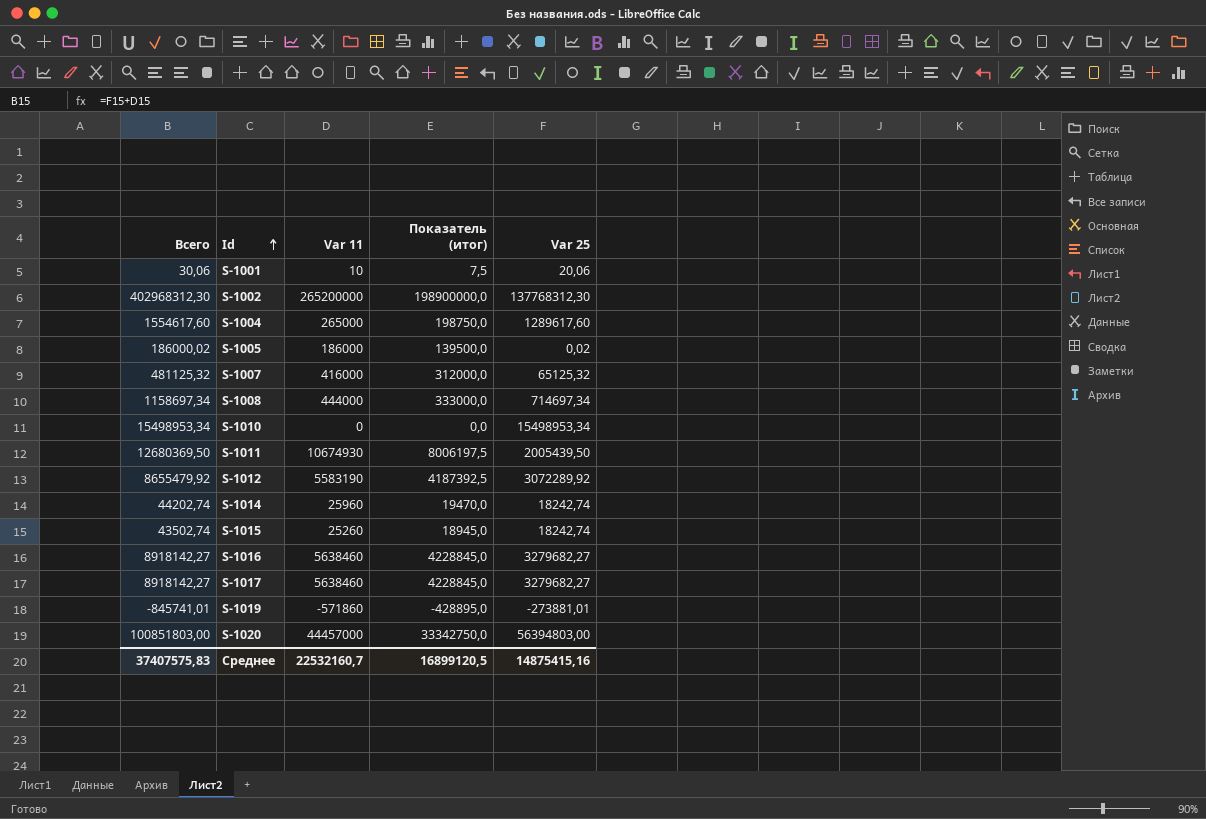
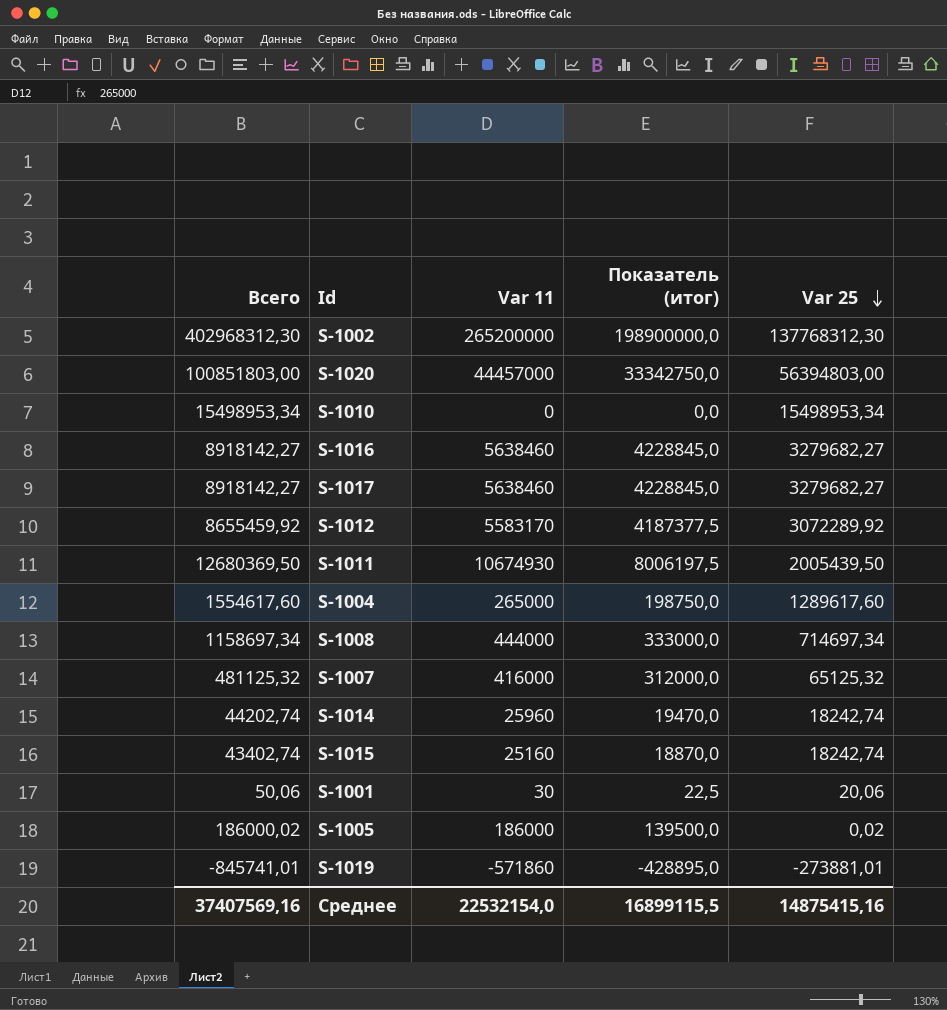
row order: Id ascending -> Var 25 descending
S-1012 | Всего: 8655479,92 -> 8655459,92
S-1012 | Var 11: 5583190 -> 5583170
S-1012 | Показатель (итог): 4187392,5 -> 4187377,5
S-1015 | Всего: 43502,74 -> 43402,74
S-1015 | Var 11: 25260 -> 25160
S-1015 | Показатель (итог): 18945,0 -> 18870,0
S-1001 | Всего: 30,06 -> 50,06
S-1001 | Var 11: 10 -> 30
S-1001 | Показатель (итог): 7,5 -> 22,5
Среднее | Всего: 37407575,83 -> 37407569,16
Среднее | Var 11: 22532160,7 -> 22532154,0
Среднее | Показатель (итог): 16899120,5 -> 16899115,5

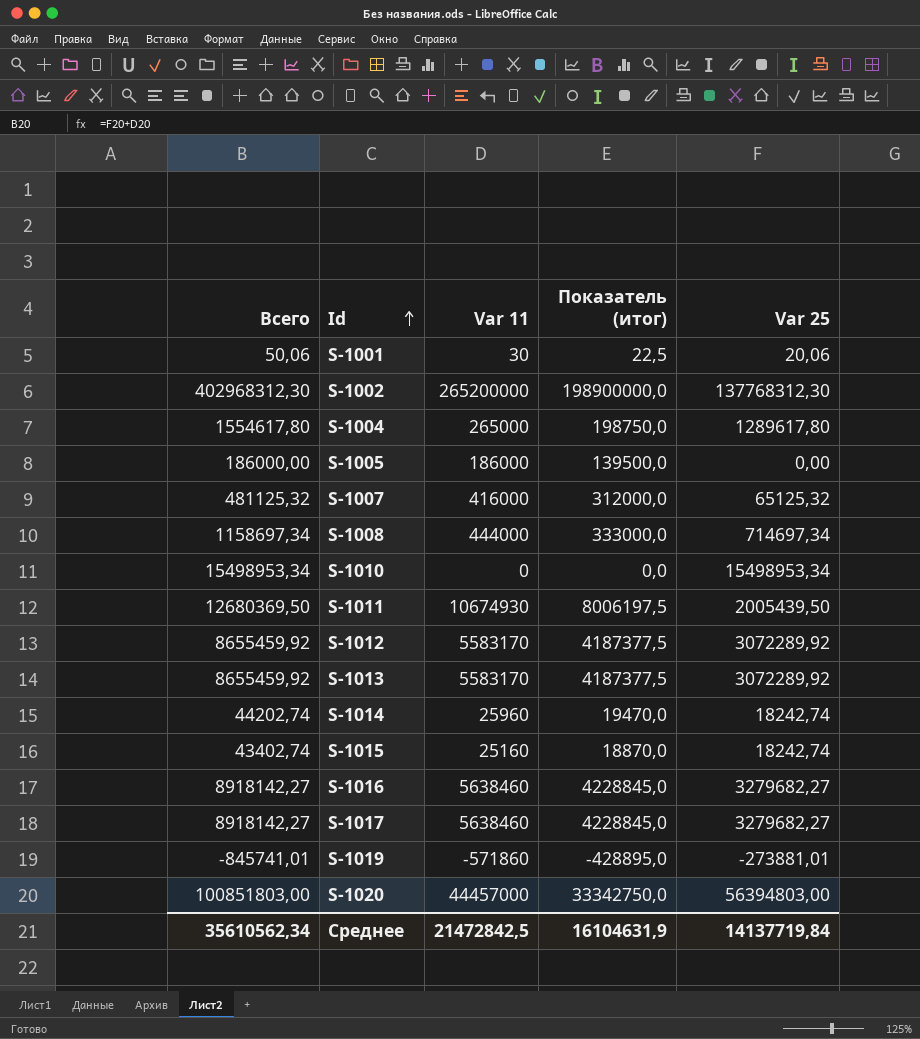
row order: Var 25 descending -> Id ascending
S-1004 | Всего: 1554617,60 -> 1554617,80
S-1004 | Var 25: 1289617,60 -> 1289617,80
S-1005 | Всего: 186000,02 -> 186000,00
S-1005 | Var 25: 0,02 -> 0,00
row S-1013: none -> 8655459,92 | 5583170 | 4187377,5 | 3072289,92
Среднее | Всего: 37407569,16 -> 35610562,34
Среднее | Var 11: 22532154,0 -> 21472842,5
Среднее | Показатель (итог): 16899115,5 -> 16104631,9
Среднее | Var 25: 14875415,16 -> 14137719,84

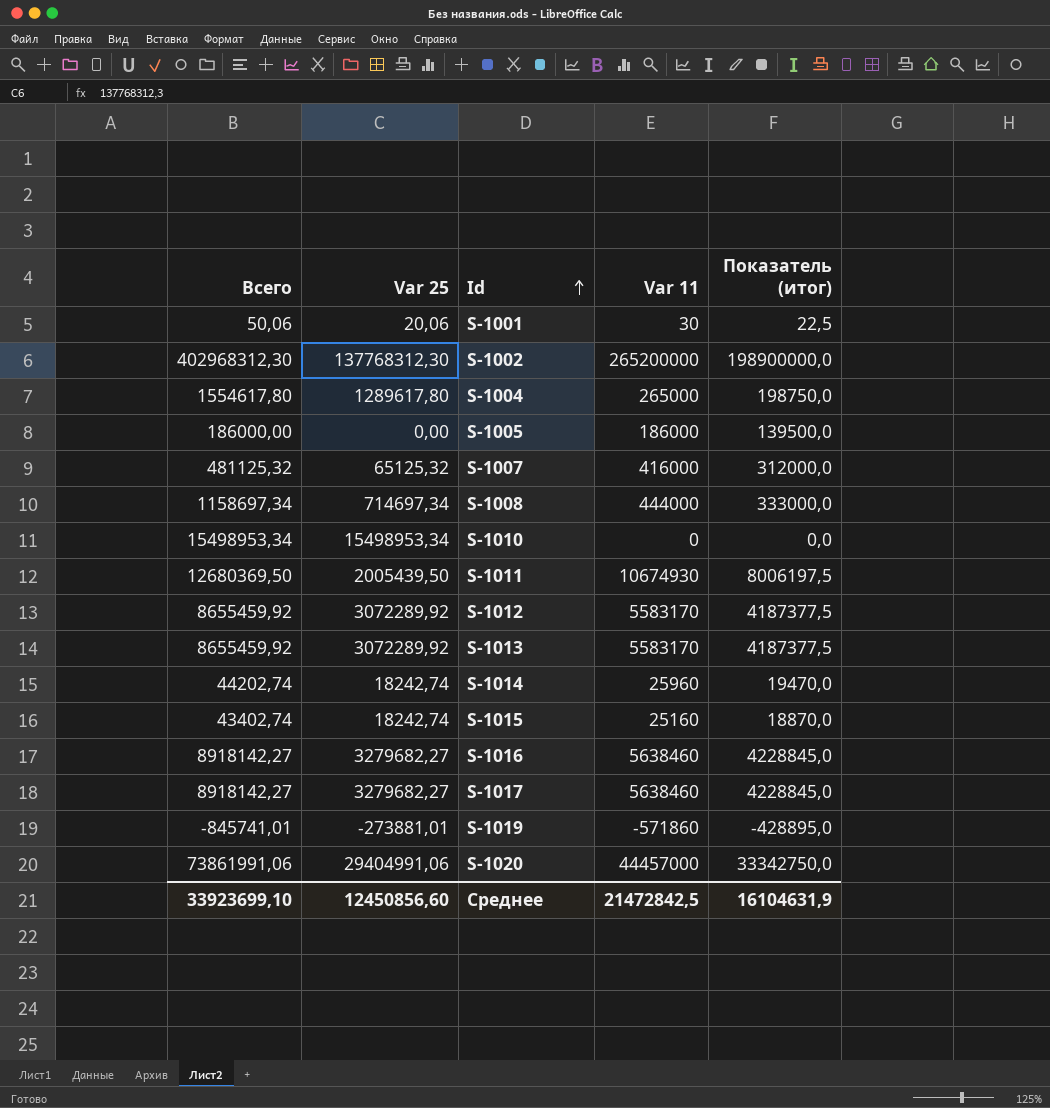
column Var 25 | position: 5 -> 2
S-1020 | Всего: 100851803,00 -> 73861991,06
S-1020 | Var 25: 56394803,00 -> 29404991,06
Среднее | Всего: 35610562,34 -> 33923699,10
Среднее | Var 25: 14137719,84 -> 12450856,60

